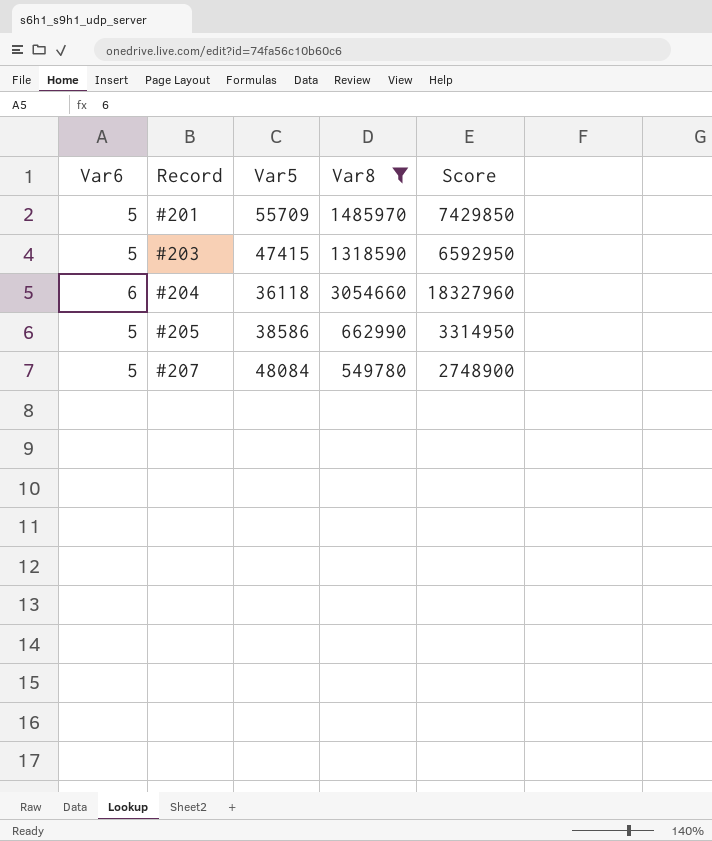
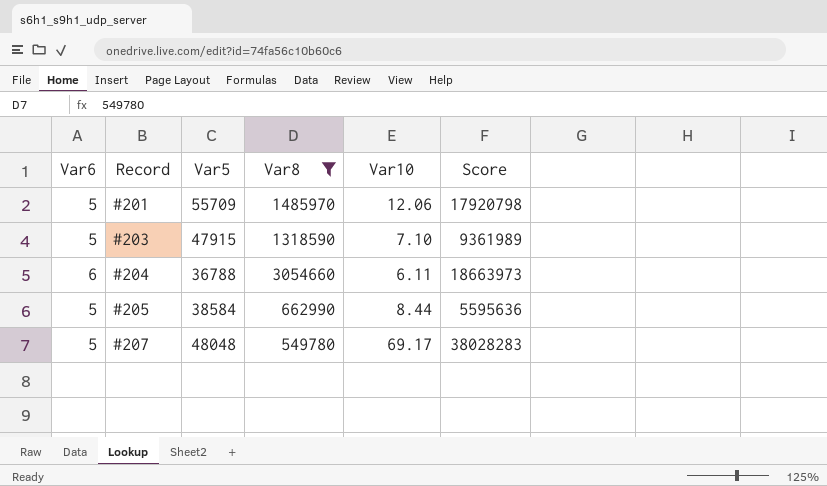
column Var10 | position: none -> 5
column Score | formula: [Var6] * [Var8] -> [Var8] * [Var10]
#203 | Var5: 47415 -> 47915
#204 | Var5: 36118 -> 36788
#205 | Var5: 38586 -> 38584
#207 | Var5: 48084 -> 48048

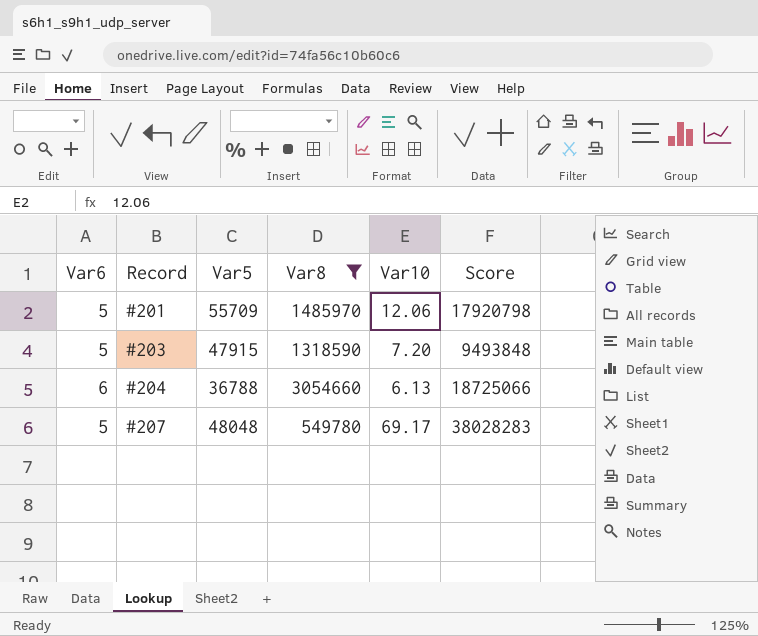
row #205: 5 | 38584 | 662990 | 8.44 | 5595636 -> none
#203 | Var10: 7.10 -> 7.20
#203 | Score: 9361989 -> 9493848
#204 | Var10: 6.11 -> 6.13
#204 | Score: 18663973 -> 18725066

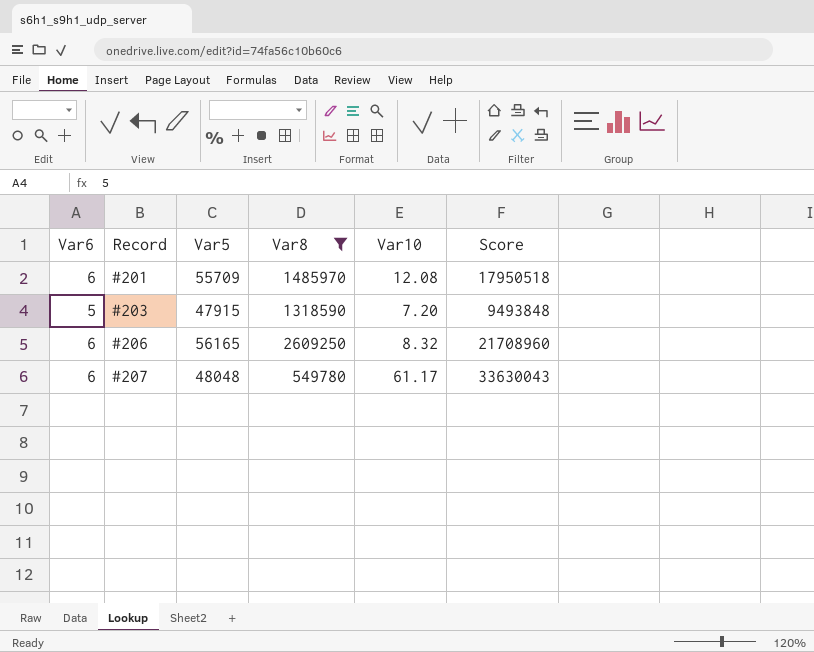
row #204: 6 | 36788 | 3054660 | 6.13 | 18725066 -> none
#201 | Var6: 5 -> 6
#201 | Var10: 12.06 -> 12.08
#201 | Score: 17920798 -> 17950518
row #206: none -> 6 | 56165 | 2609250 | 8.32 | 21708960
#207 | Var6: 5 -> 6
#207 | Var10: 69.17 -> 61.17
#207 | Score: 38028283 -> 33630043

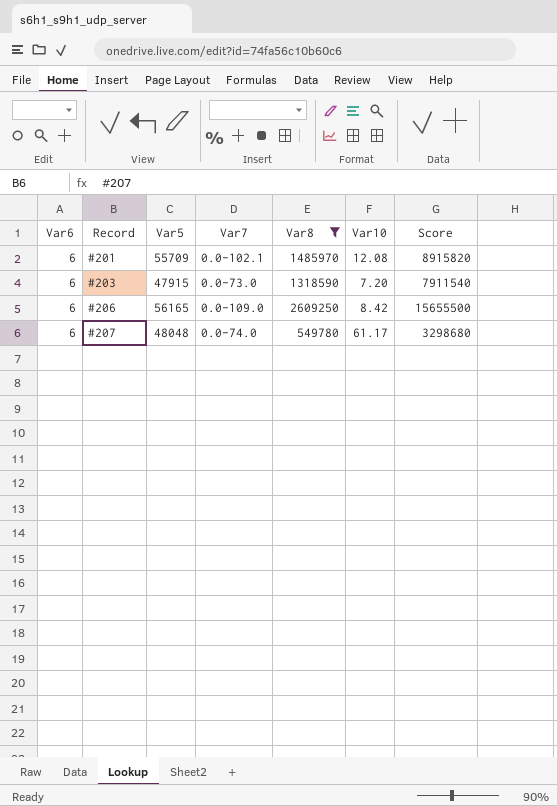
column Var7 | position: none -> 4
column Score | formula: [Var8] * [Var10] -> [Var6] * [Var8]
#203 | Var6: 5 -> 6
#206 | Var10: 8.32 -> 8.42

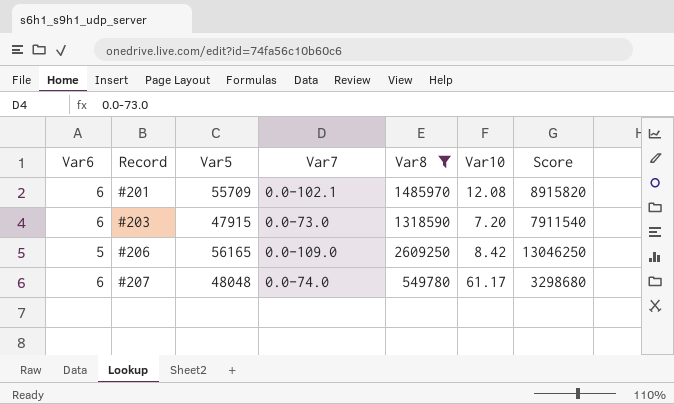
#206 | Var6: 6 -> 5
#206 | Score: 15655500 -> 13046250

